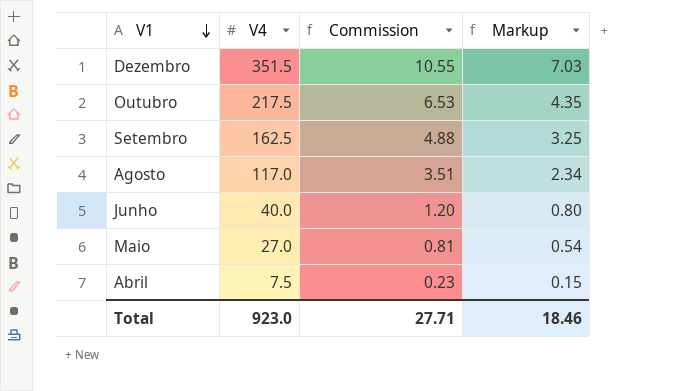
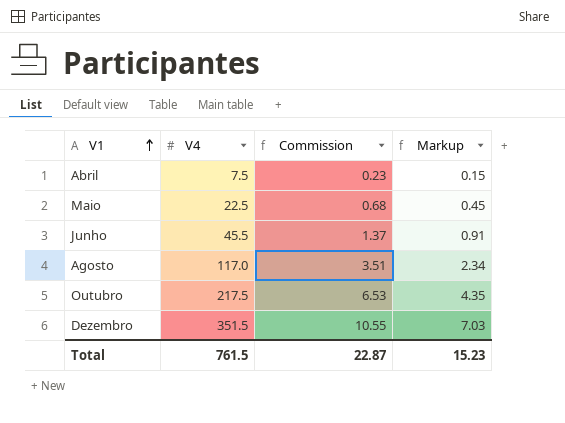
row order: V1 descending -> V1 ascending
row Setembro: 162.5 | 4.88 | 3.25 -> none
Maio | V4: 27.0 -> 22.5
Maio | Commission: 0.81 -> 0.68
Maio | Markup: 0.54 -> 0.45
Junho | V4: 40.0 -> 45.5
Junho | Commission: 1.20 -> 1.37
Junho | Markup: 0.80 -> 0.91
Total | V4: 923.0 -> 761.5
Total | Commission: 27.71 -> 22.87
Total | Markup: 18.46 -> 15.23

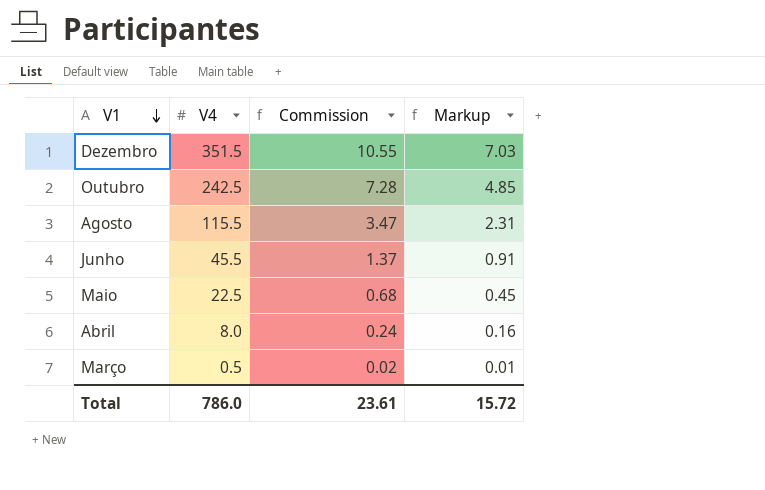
row order: V1 ascending -> V1 descending
Outubro | V4: 217.5 -> 242.5
Outubro | Commission: 6.53 -> 7.28
Outubro | Markup: 4.35 -> 4.85
Agosto | V4: 117.0 -> 115.5
Agosto | Commission: 3.51 -> 3.47
Agosto | Markup: 2.34 -> 2.31
Abril | V4: 7.5 -> 8.0
Abril | Commission: 0.23 -> 0.24
Abril | Markup: 0.15 -> 0.16
row Março: none -> 0.5 | 0.02 | 0.01
Total | V4: 761.5 -> 786.0
Total | Commission: 22.87 -> 23.61
Total | Markup: 15.23 -> 15.72

